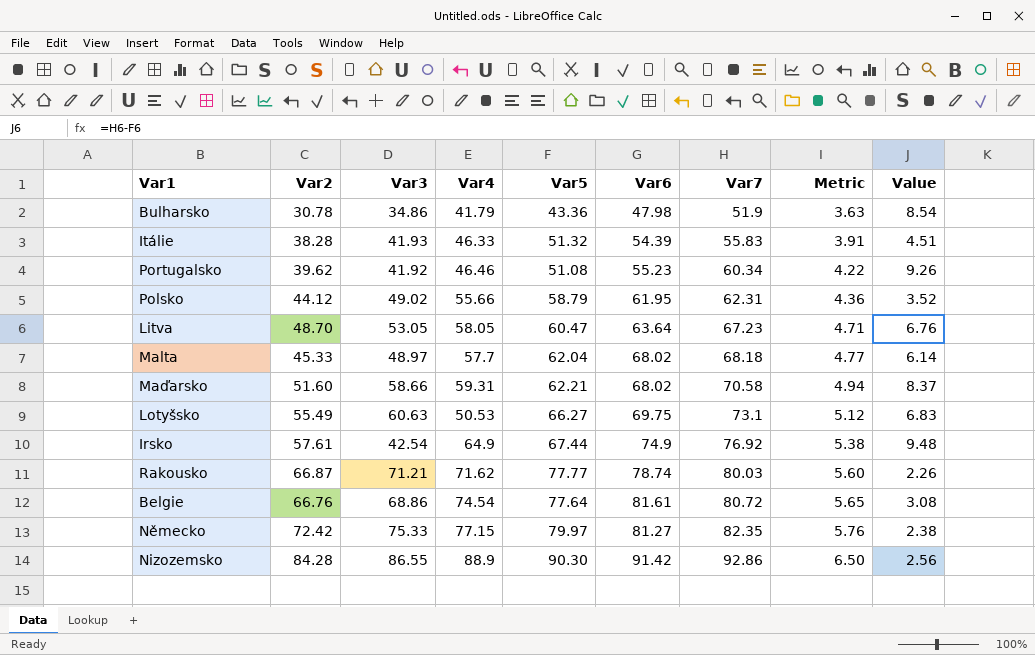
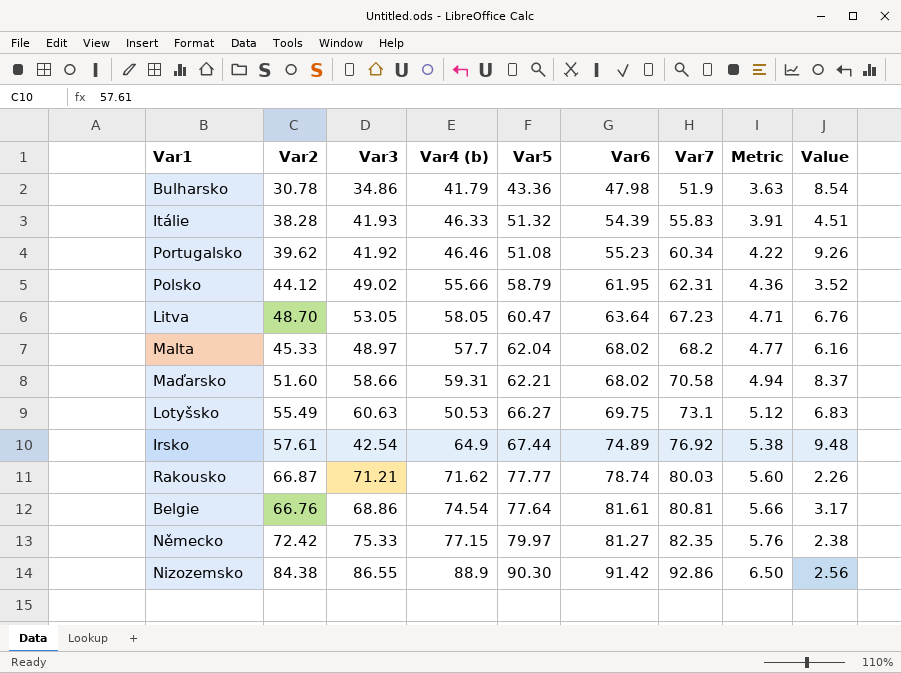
column name: Var4 -> Var4 (b)
Malta | Var7: 68.18 -> 68.2
Malta | Value: 6.14 -> 6.16
Irsko | Var6: 74.9 -> 74.89
Belgie | Var7: 80.72 -> 80.81
Belgie | Metric: 5.65 -> 5.66
Belgie | Value: 3.08 -> 3.17
Nizozemsko | Var2: 84.28 -> 84.38

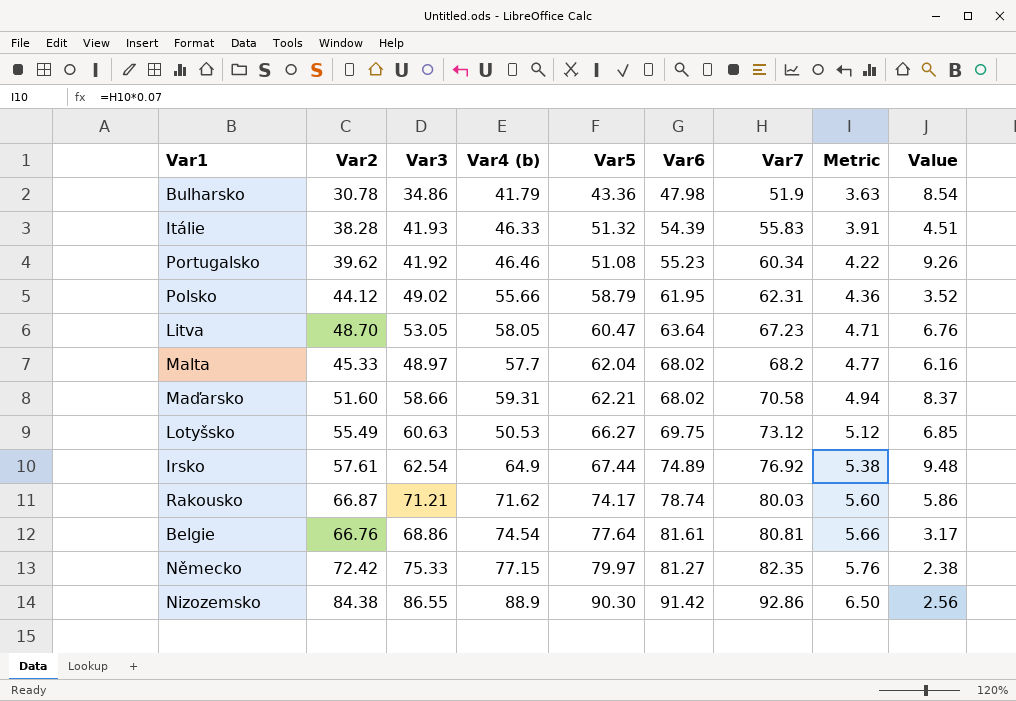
Lotyšsko | Var7: 73.1 -> 73.12
Lotyšsko | Value: 6.83 -> 6.85
Irsko | Var3: 42.54 -> 62.54
Rakousko | Var5: 77.77 -> 74.17
Rakousko | Value: 2.26 -> 5.86

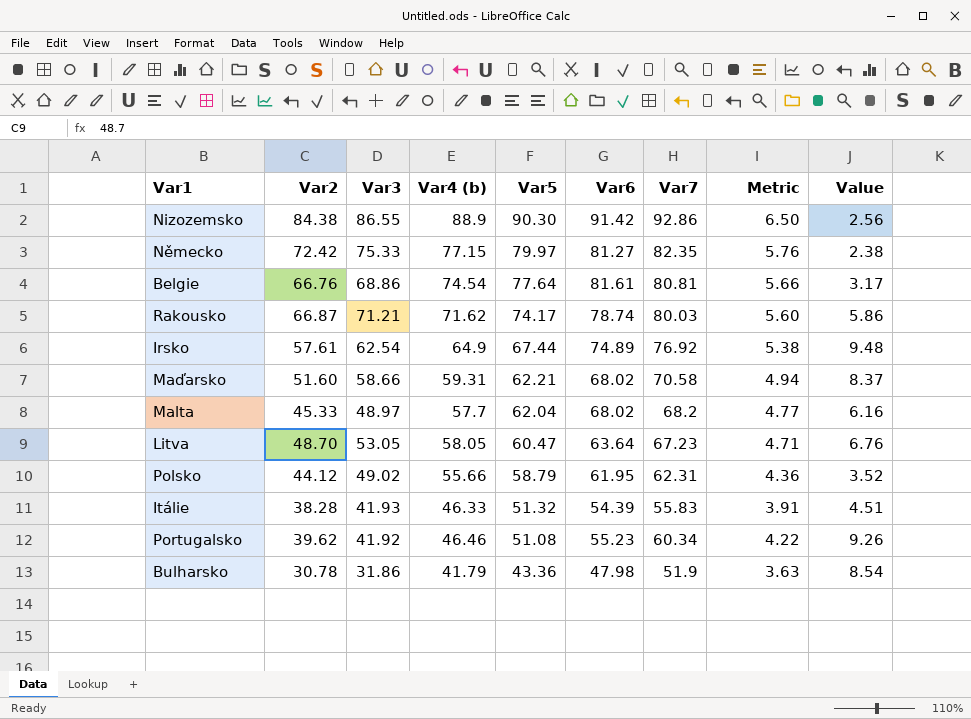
row order: Var7 ascending -> Var5 descending
row Lotyšsko: 55.49 | 60.63 | 50.53 | 66.27 | 69.75 | 73.12 | 5.12 | 6.85 -> none
Bulharsko | Var3: 34.86 -> 31.86

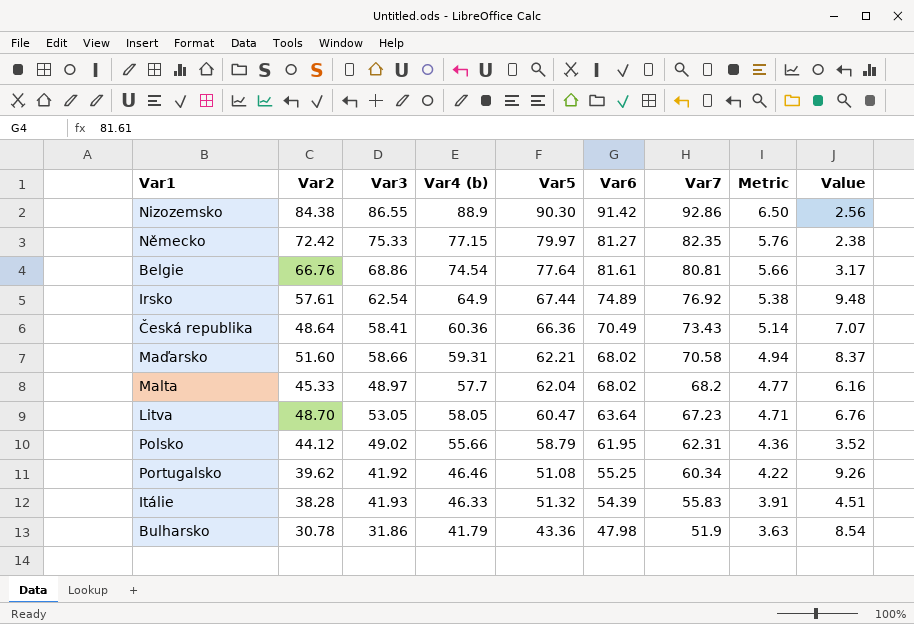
row order: Var5 descending -> Var7 descending
row Rakousko: 66.87 | 71.21 | 71.62 | 74.17 | 78.74 | 80.03 | 5.60 | 5.86 -> none
row Česká republika: none -> 48.64 | 58.41 | 60.36 | 66.36 | 70.49 | 73.43 | 5.14 | 7.07
Portugalsko | Var6: 55.23 -> 55.25

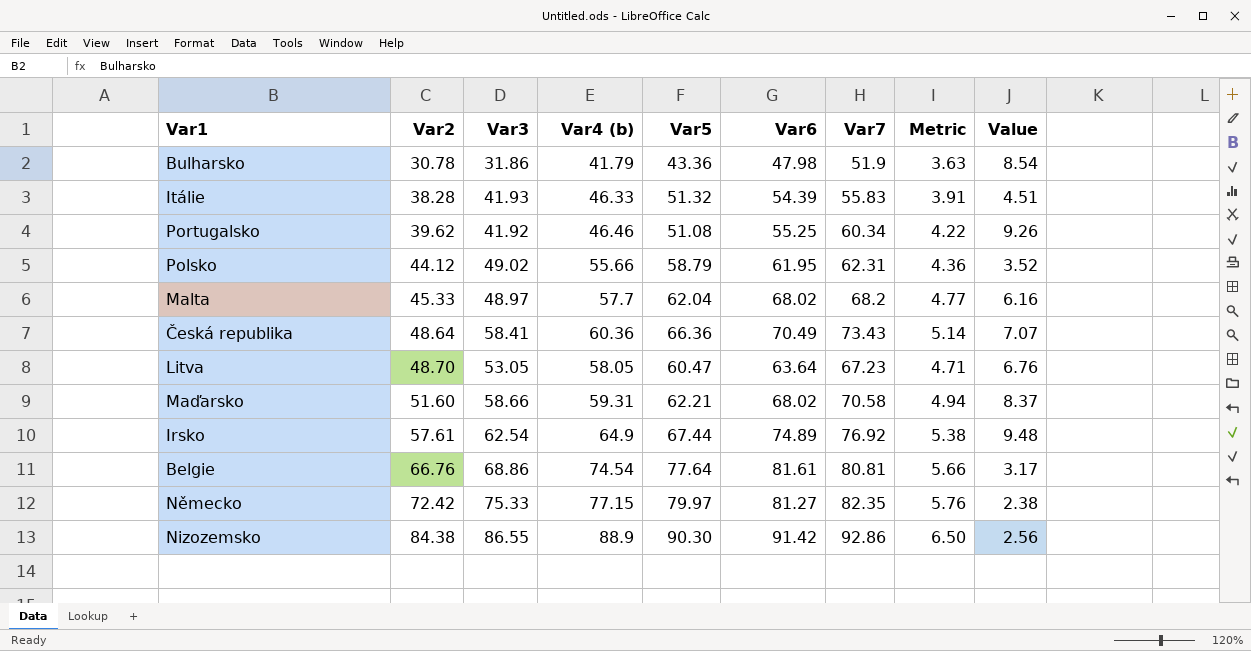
row order: Var7 descending -> Var2 ascending

